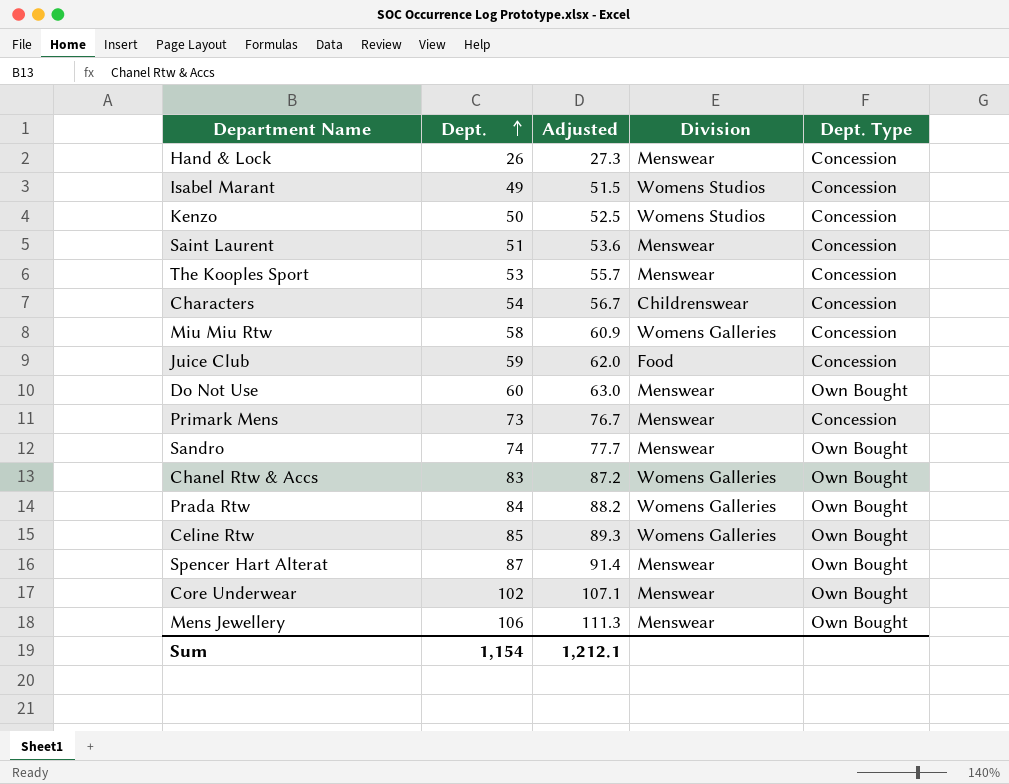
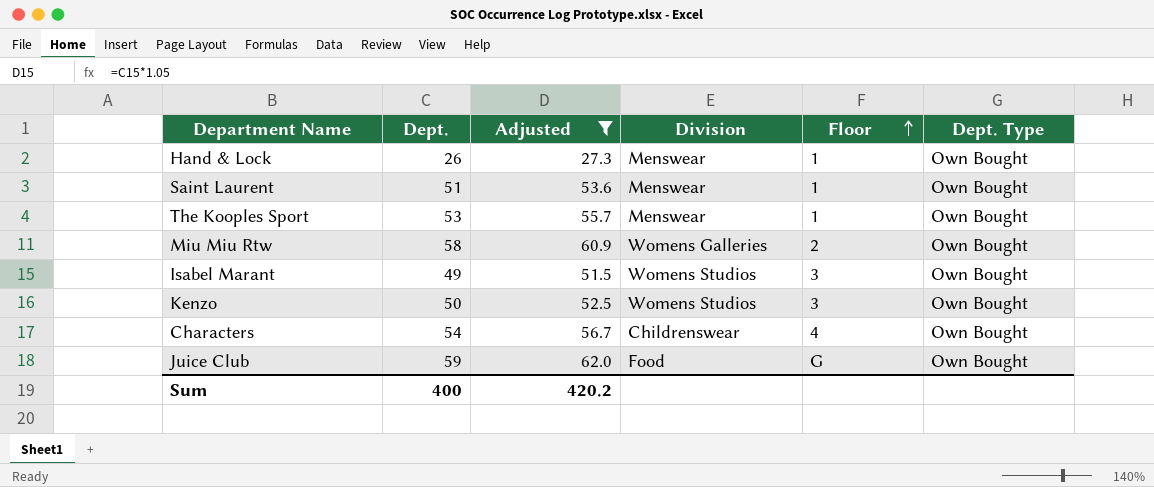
filter: none -> Adjusted <= 62.0
row order: Dept. ascending -> Floor ascending
column Floor | position: none -> 5
Hand & Lock | Dept. Type: Concession -> Own Bought
Saint Laurent | Dept. Type: Concession -> Own Bought
The Kooples Sport | Dept. Type: Concession -> Own Bought
Miu Miu Rtw | Dept. Type: Concession -> Own Bought
Isabel Marant | Dept. Type: Concession -> Own Bought
Kenzo | Dept. Type: Concession -> Own Bought
Characters | Dept. Type: Concession -> Own Bought
Juice Club | Dept. Type: Concession -> Own Bought
Sum | Dept.: 1,154 -> 400
Sum | Adjusted: 1,212.1 -> 420.2

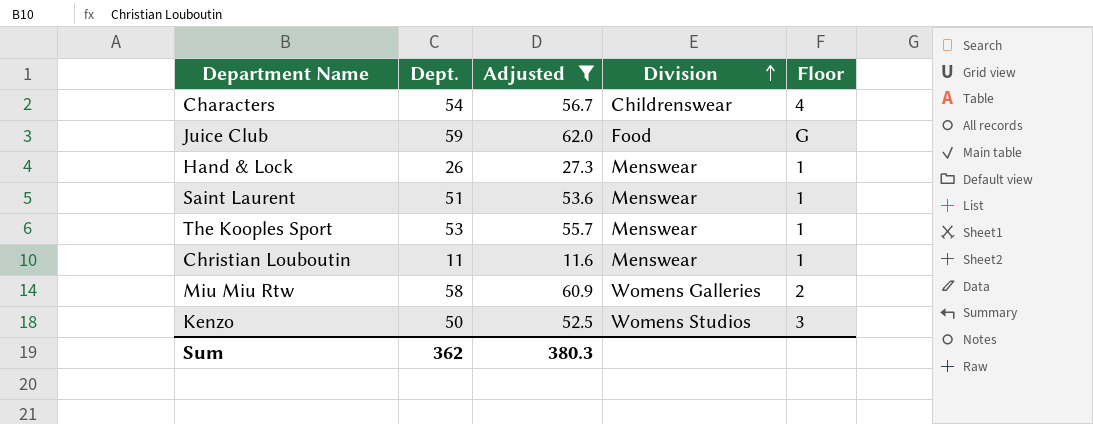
row order: Floor ascending -> Division ascending
column Dept. Type | position: 6 -> none
row Isabel Marant: 49 | 51.5 | Womens Studios | 3 | Own Bought -> none
row Christian Louboutin: none -> 11 | 11.6 | Menswear | 1
Sum | Dept.: 400 -> 362
Sum | Adjusted: 420.2 -> 380.3

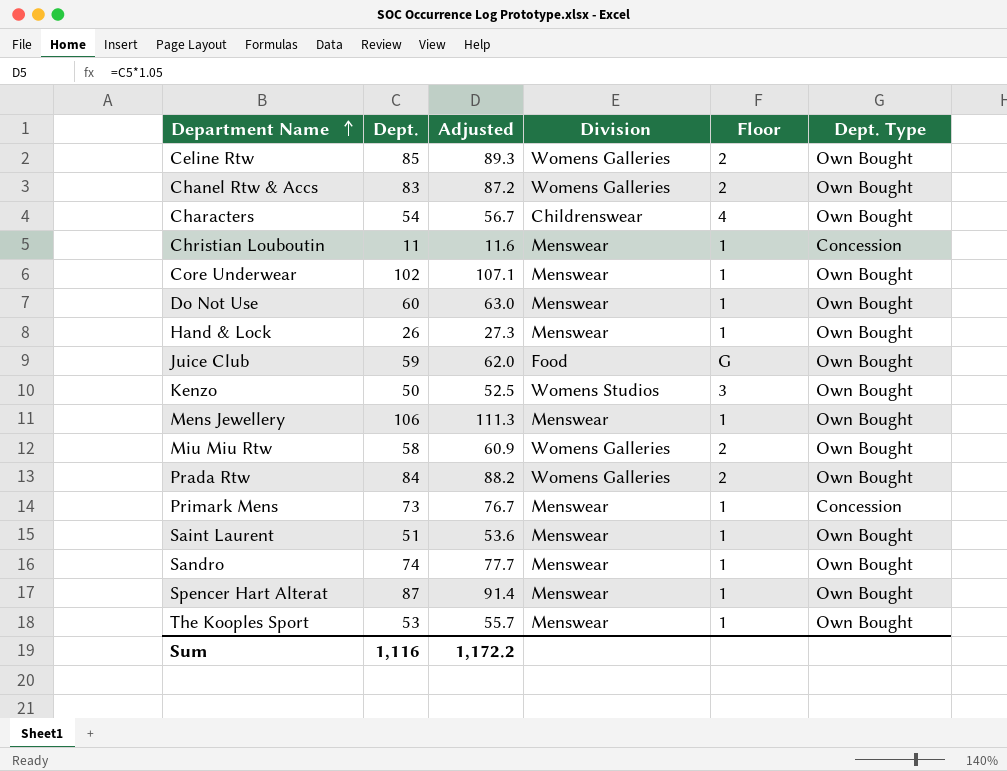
filter: Adjusted <= 62.0 -> none
row order: Division ascending -> Department Name ascending
column Dept. Type | position: none -> 6
Sum | Dept.: 362 -> 1,116
Sum | Adjusted: 380.3 -> 1,172.2

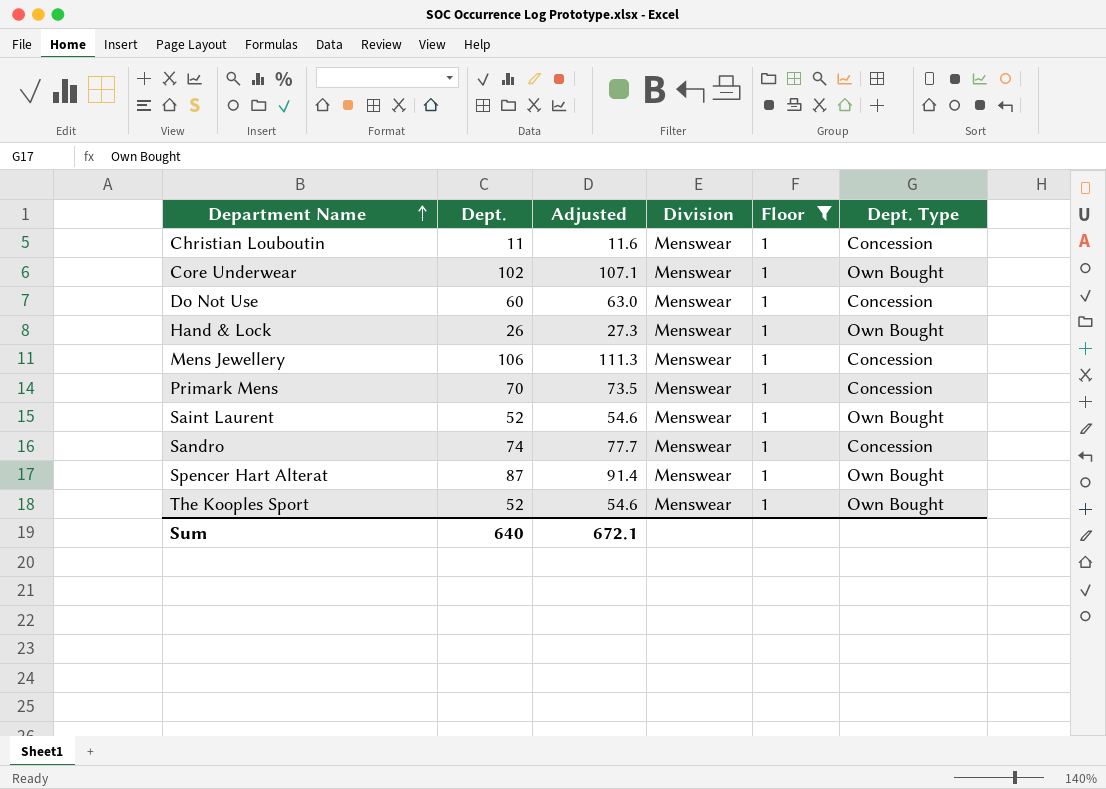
filter: none -> Floor = 1
Do Not Use | Dept. Type: Own Bought -> Concession
Mens Jewellery | Dept. Type: Own Bought -> Concession
Primark Mens | Dept.: 73 -> 70
Primark Mens | Adjusted: 76.7 -> 73.5
Saint Laurent | Dept.: 51 -> 52
Saint Laurent | Adjusted: 53.6 -> 54.6
Sandro | Dept. Type: Own Bought -> Concession
The Kooples Sport | Dept.: 53 -> 52
The Kooples Sport | Adjusted: 55.7 -> 54.6
Sum | Dept.: 1,116 -> 640
Sum | Adjusted: 1,172.2 -> 672.1

